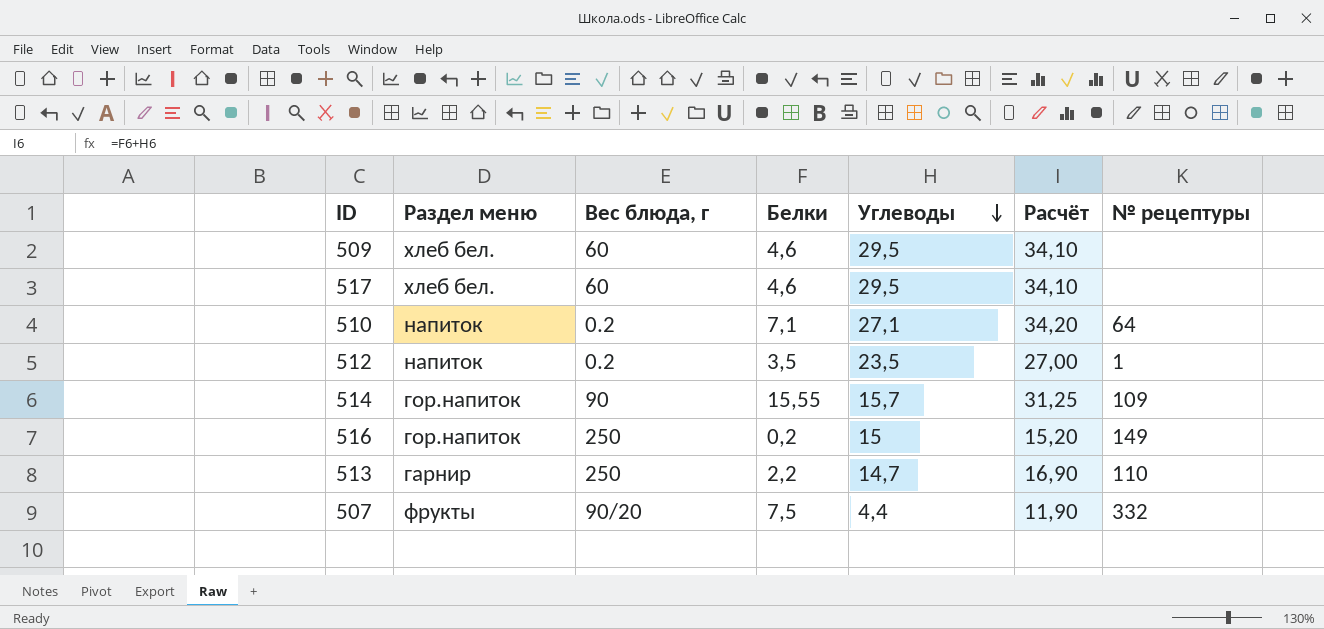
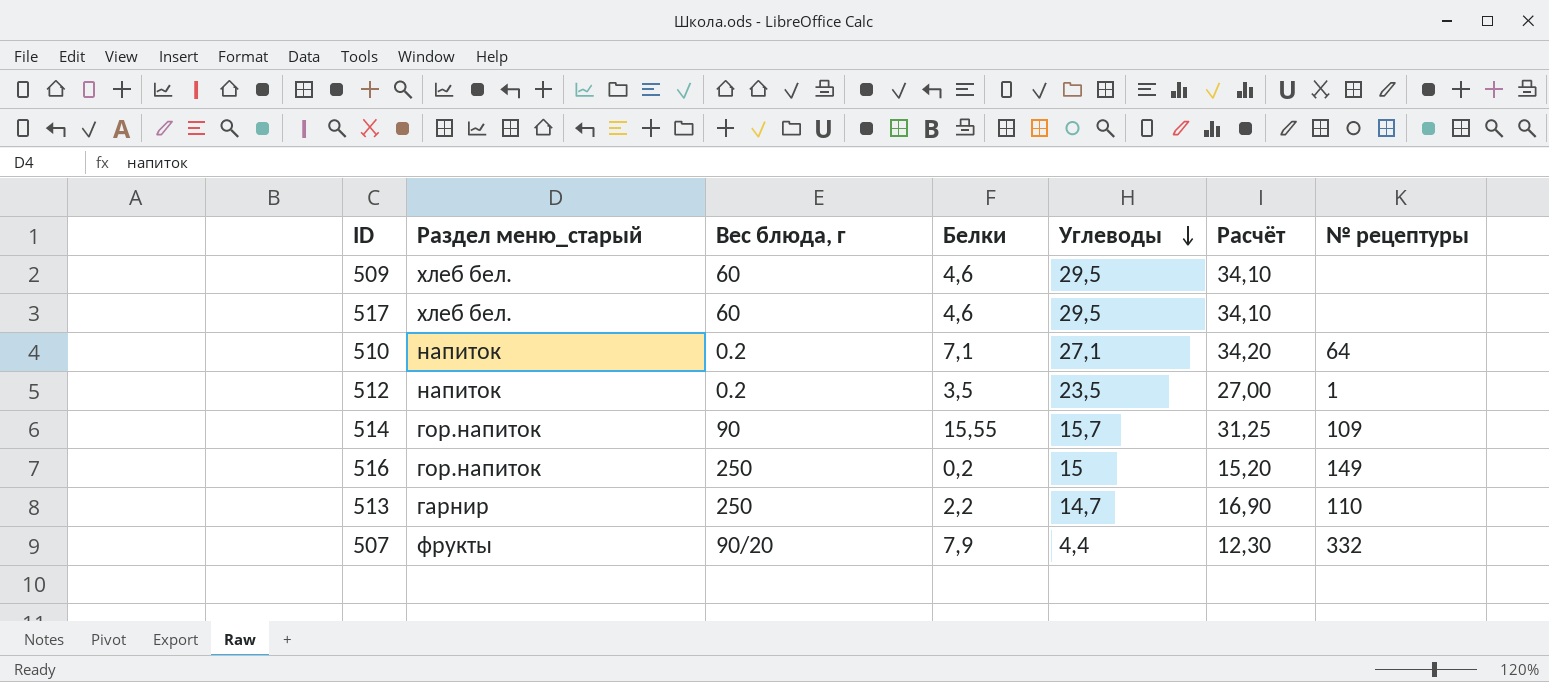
column name: Раздел меню -> Раздел меню_старый
507 | Белки: 7,5 -> 7,9
507 | Расчёт: 11,90 -> 12,30

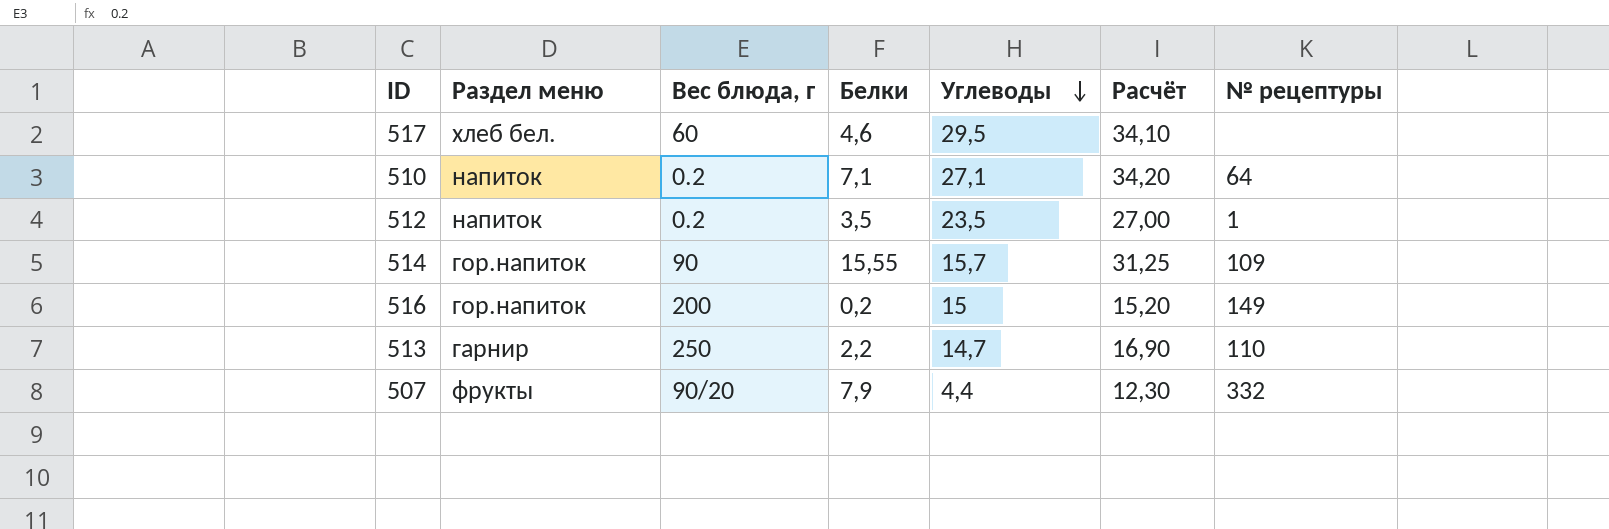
column name: Раздел меню_старый -> Раздел меню
row 509: хлеб бел. | 60 | 4,6 | 29,5 | 34,10 | none -> none
516 | Вес блюда, г: 250 -> 200

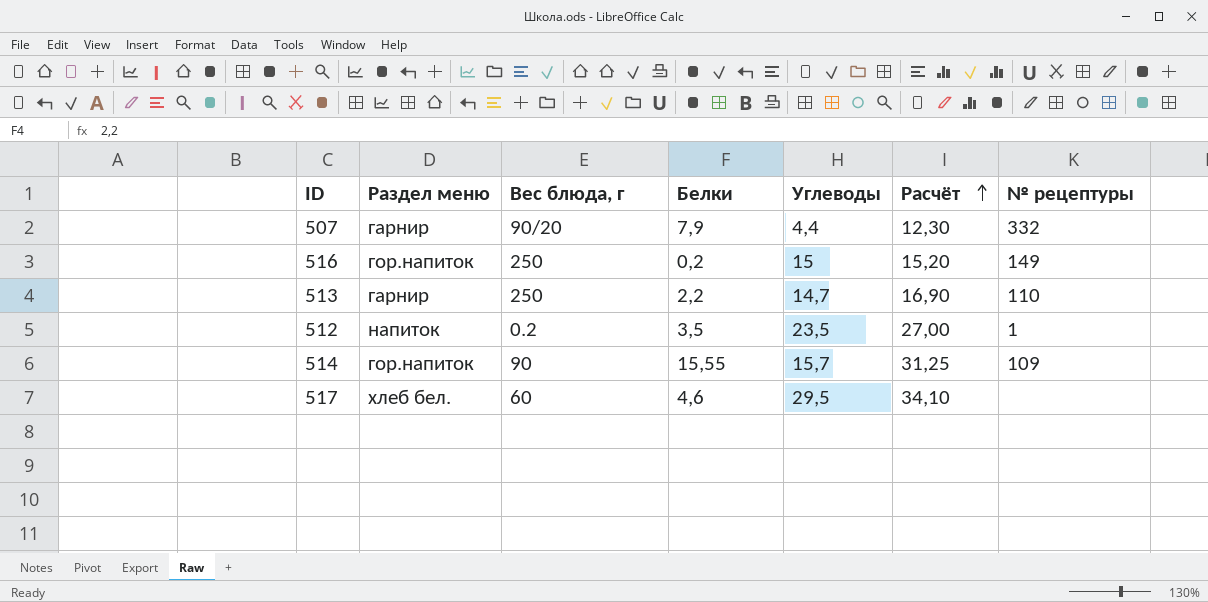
row order: Углеводы descending -> Расчёт ascending
row 510: напиток | 0.2 | 7,1 | 27,1 | 34,20 | 64 -> none
507 | Раздел меню: фрукты -> гарнир
516 | Вес блюда, г: 200 -> 250

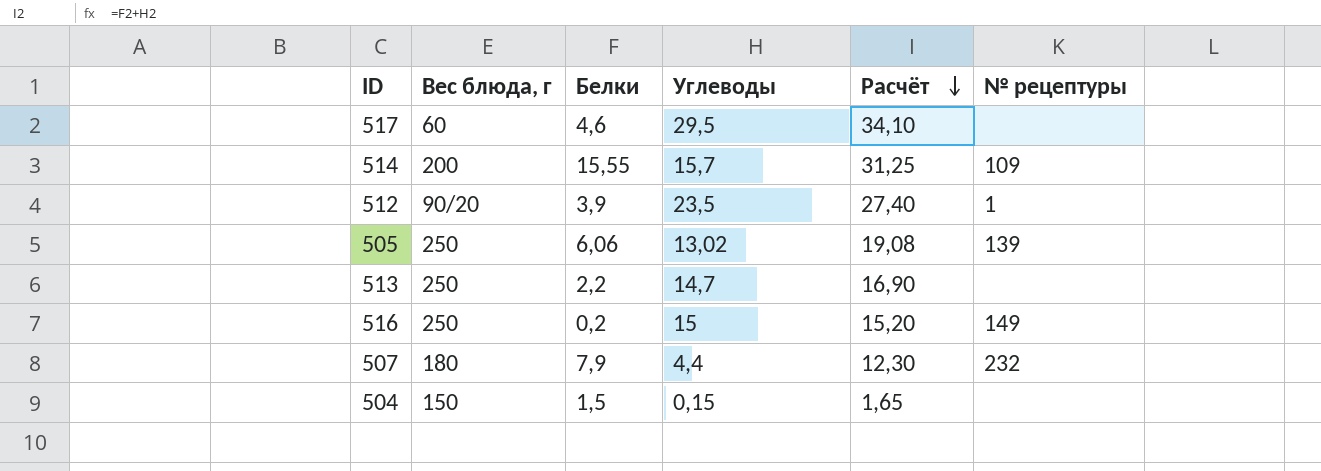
row order: Расчёт ascending -> Расчёт descending
column Раздел меню | position: 2 -> none
514 | Вес блюда, г: 90 -> 200
512 | Вес блюда, г: 0.2 -> 90/20
512 | Белки: 3,5 -> 3,9
512 | Расчёт: 27,00 -> 27,40
row 505: none -> 250 | 6,06 | 13,02 | 19,08 | 139
513 | № рецептуры: 110 -> none
507 | Вес блюда, г: 90/20 -> 180
507 | № рецептуры: 332 -> 232
row 504: none -> 150 | 1,5 | 0,15 | 1,65 | none

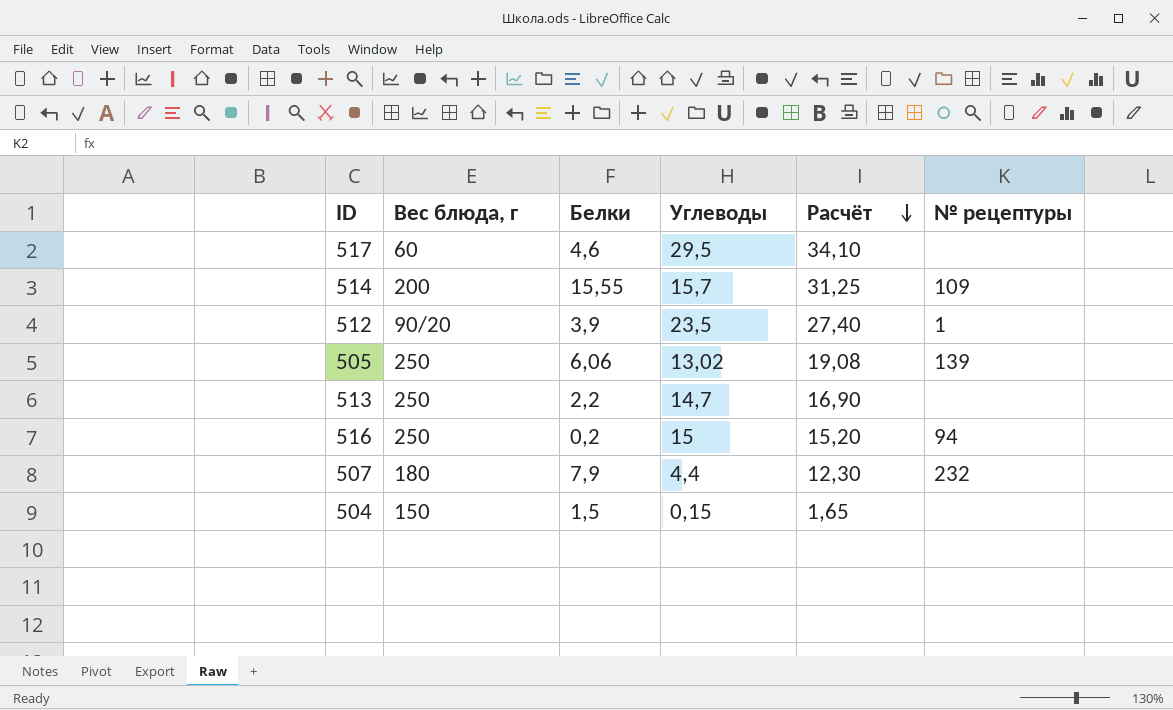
516 | № рецептуры: 149 -> 94

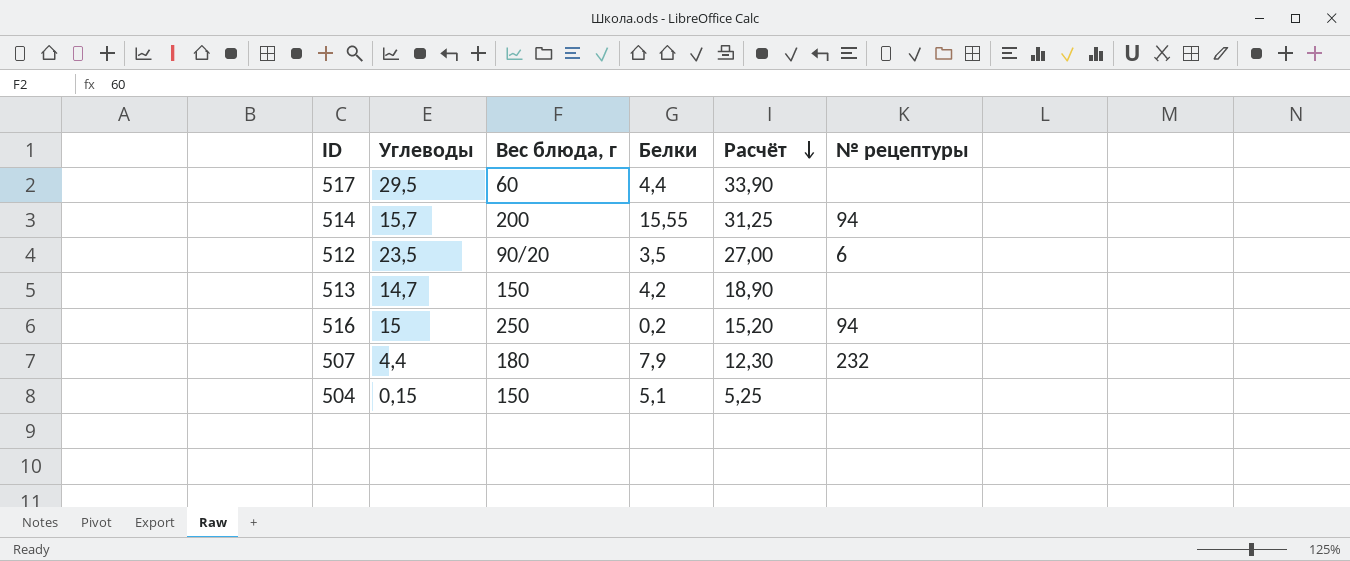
column Углеводы | position: 4 -> 2
row 505: 250 | 6,06 | 13,02 | 19,08 | 139 -> none
517 | Белки: 4,6 -> 4,4
517 | Расчёт: 34,10 -> 33,90
514 | № рецептуры: 109 -> 94
512 | Белки: 3,9 -> 3,5
512 | Расчёт: 27,40 -> 27,00
512 | № рецептуры: 1 -> 6
513 | Вес блюда, г: 250 -> 150
513 | Белки: 2,2 -> 4,2
513 | Расчёт: 16,90 -> 18,90
504 | Белки: 1,5 -> 5,1
504 | Расчёт: 1,65 -> 5,25

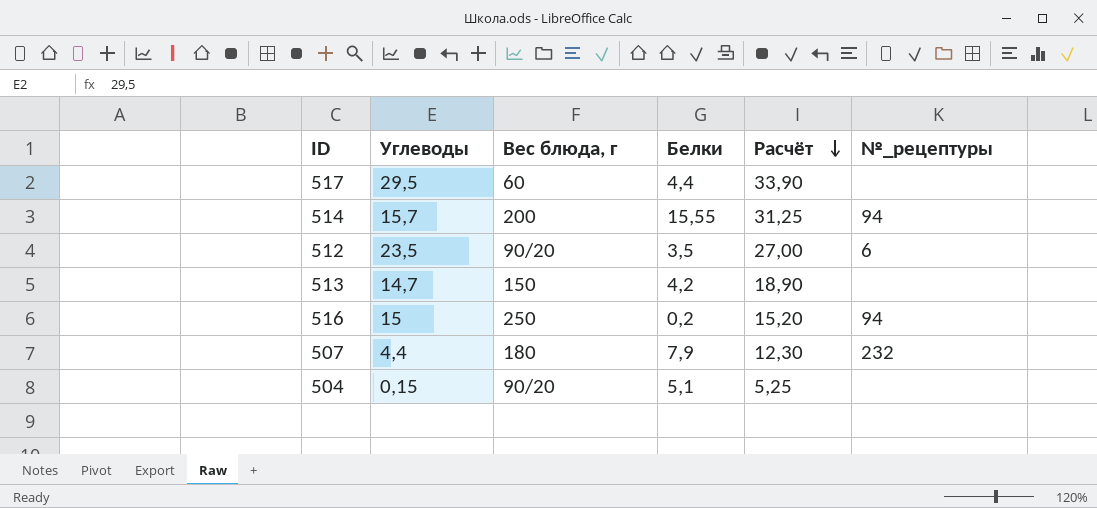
column name: № рецептуры -> №_рецептуры
504 | Вес блюда, г: 150 -> 90/20

